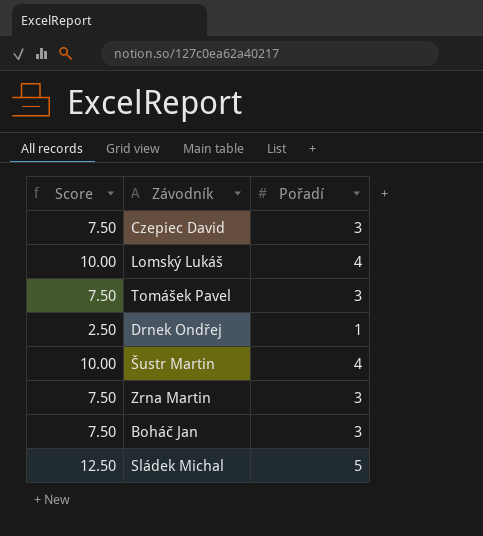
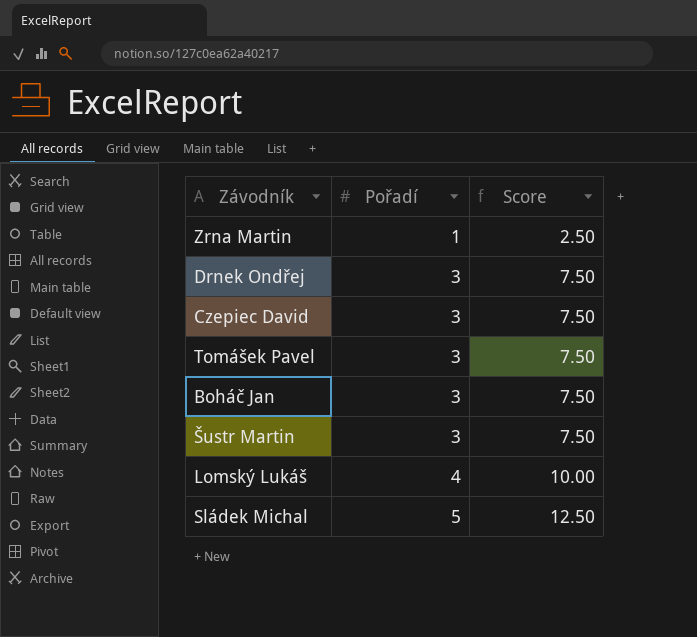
row order: none -> Pořadí ascending
column Score | position: 1 -> 3
Zrna Martin | Pořadí: 3 -> 1
Zrna Martin | Score: 7.50 -> 2.50
Drnek Ondřej | Pořadí: 1 -> 3
Drnek Ondřej | Score: 2.50 -> 7.50
Šustr Martin | Pořadí: 4 -> 3
Šustr Martin | Score: 10.00 -> 7.50

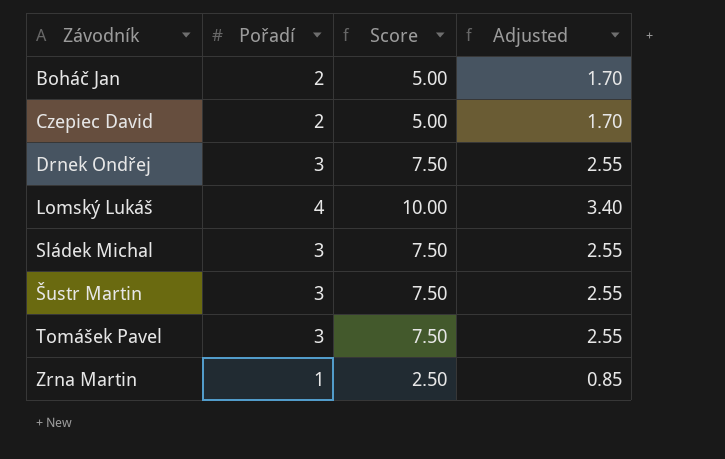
row order: Pořadí ascending -> Závodník ascending
column Adjusted | formula: none -> [Pořadí] * 0.85
Boháč Jan | Pořadí: 3 -> 2
Boháč Jan | Score: 7.50 -> 5.00
Czepiec David | Pořadí: 3 -> 2
Czepiec David | Score: 7.50 -> 5.00
Sládek Michal | Pořadí: 5 -> 3
Sládek Michal | Score: 12.50 -> 7.50

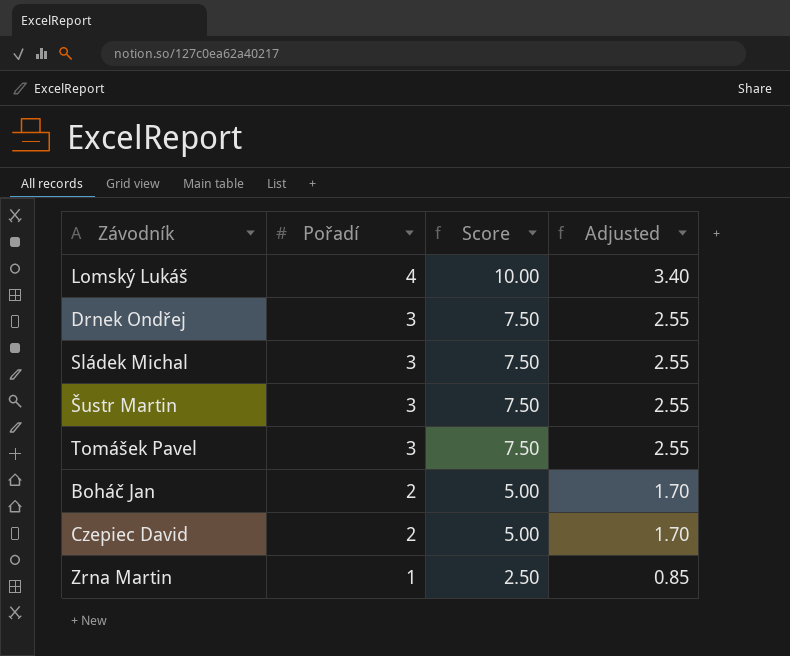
row order: Závodník ascending -> Pořadí descending

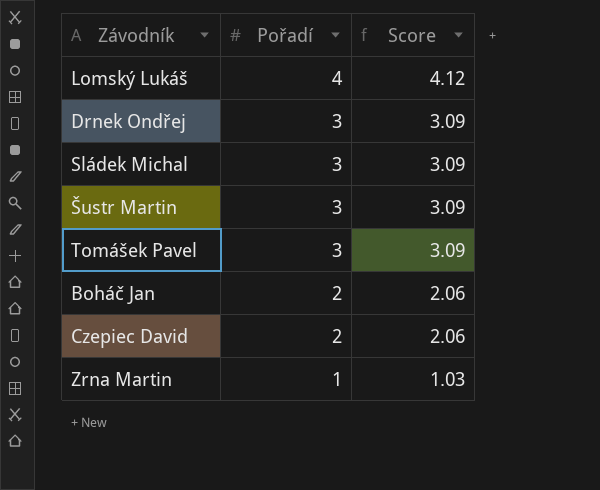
column Adjusted | formula: [Pořadí] * 0.85 -> none
column Score | formula: [Pořadí] * 2.5 -> [Pořadí] * 1.03

